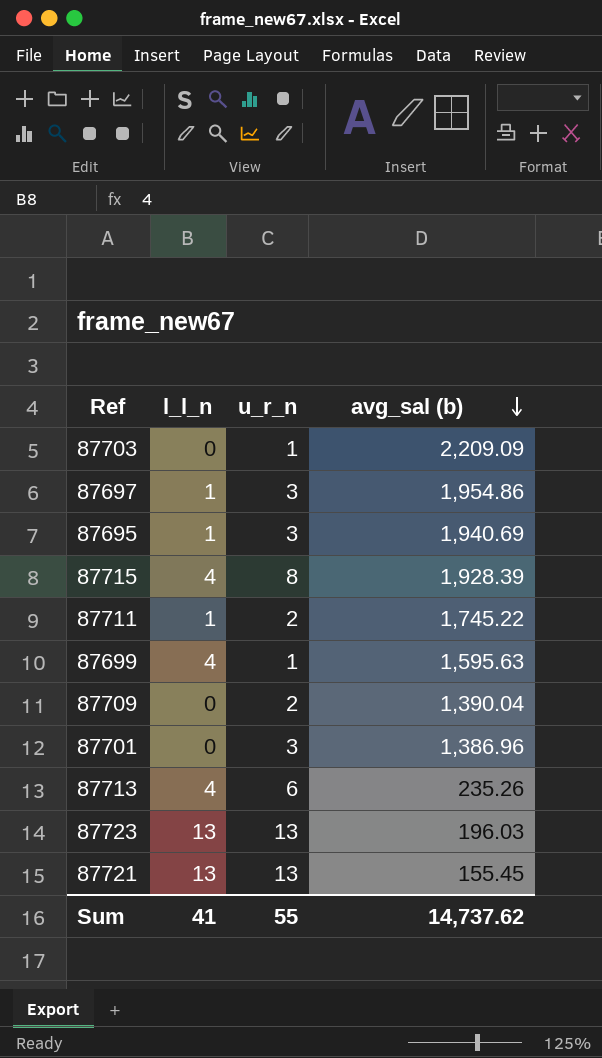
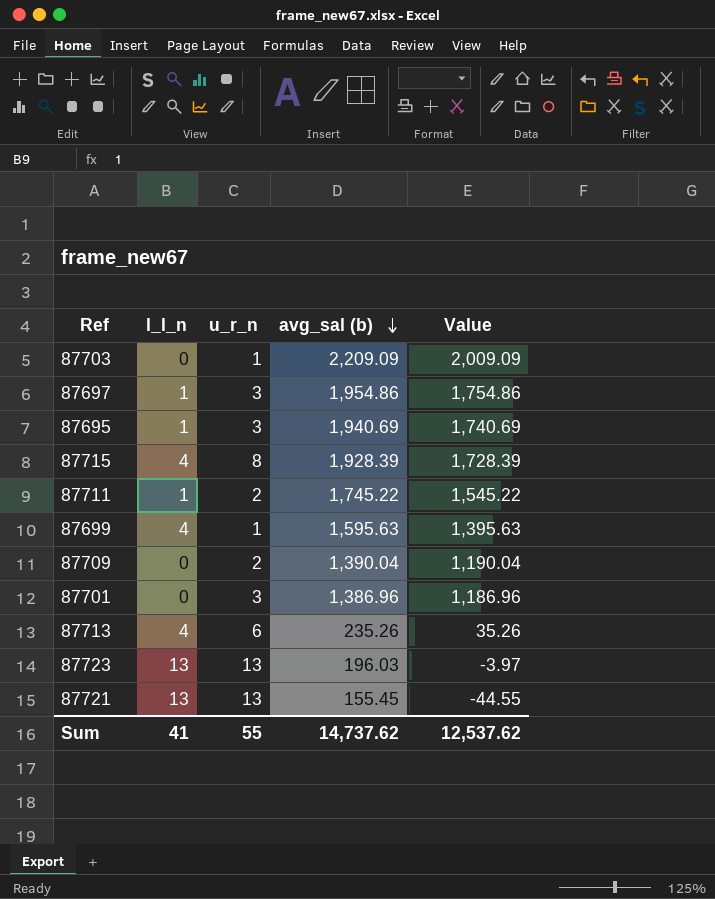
column Value | formula: none -> [avg_sal (b)] - 200

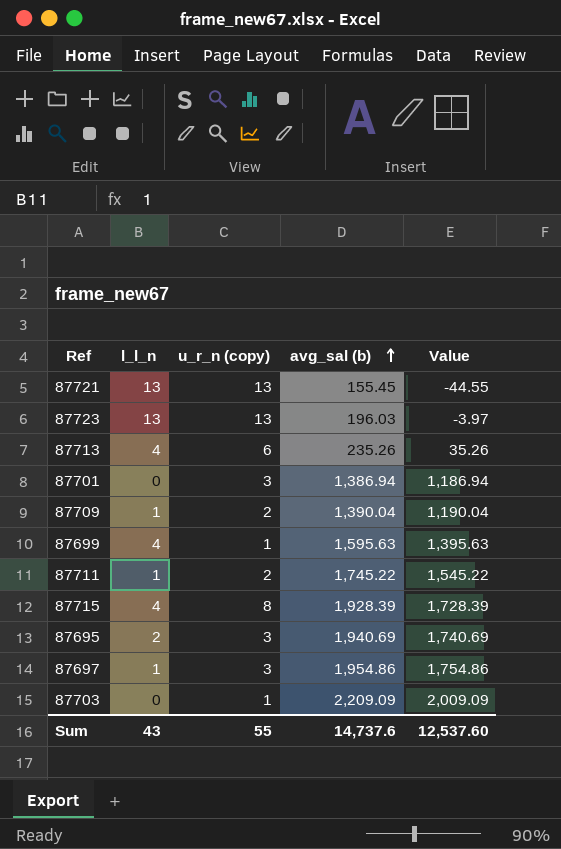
row order: avg_sal (b) descending -> avg_sal (b) ascending
column name: u_r_n -> u_r_n (copy)
87701 | avg_sal (b): 1,386.96 -> 1,386.94
87701 | Value: 1,186.96 -> 1,186.94
87709 | l_l_n: 0 -> 1
87695 | l_l_n: 1 -> 2
Sum | l_l_n: 41 -> 43
Sum | avg_sal (b): 14,737.62 -> 14,737.6
Sum | Value: 12,537.62 -> 12,537.60

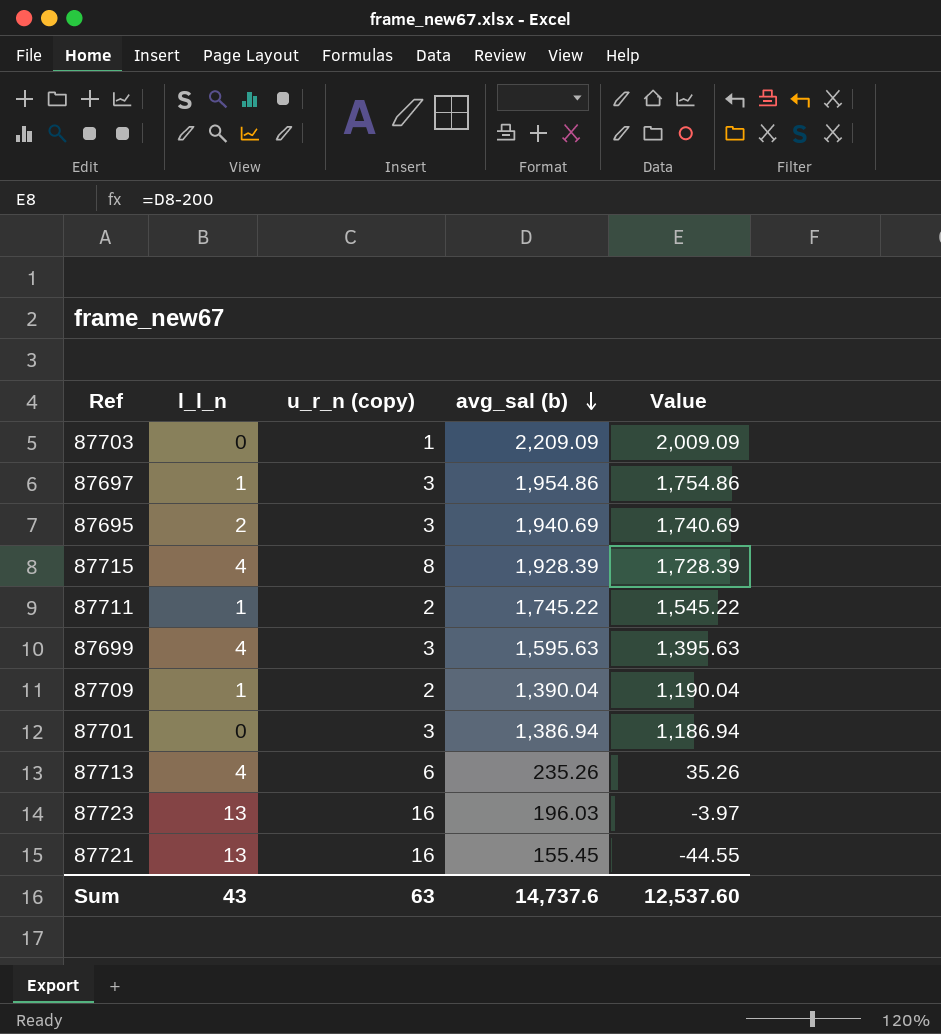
row order: avg_sal (b) ascending -> avg_sal (b) descending
87699 | u_r_n (copy): 1 -> 3
87723 | u_r_n (copy): 13 -> 16
87721 | u_r_n (copy): 13 -> 16
Sum | u_r_n (copy): 55 -> 63

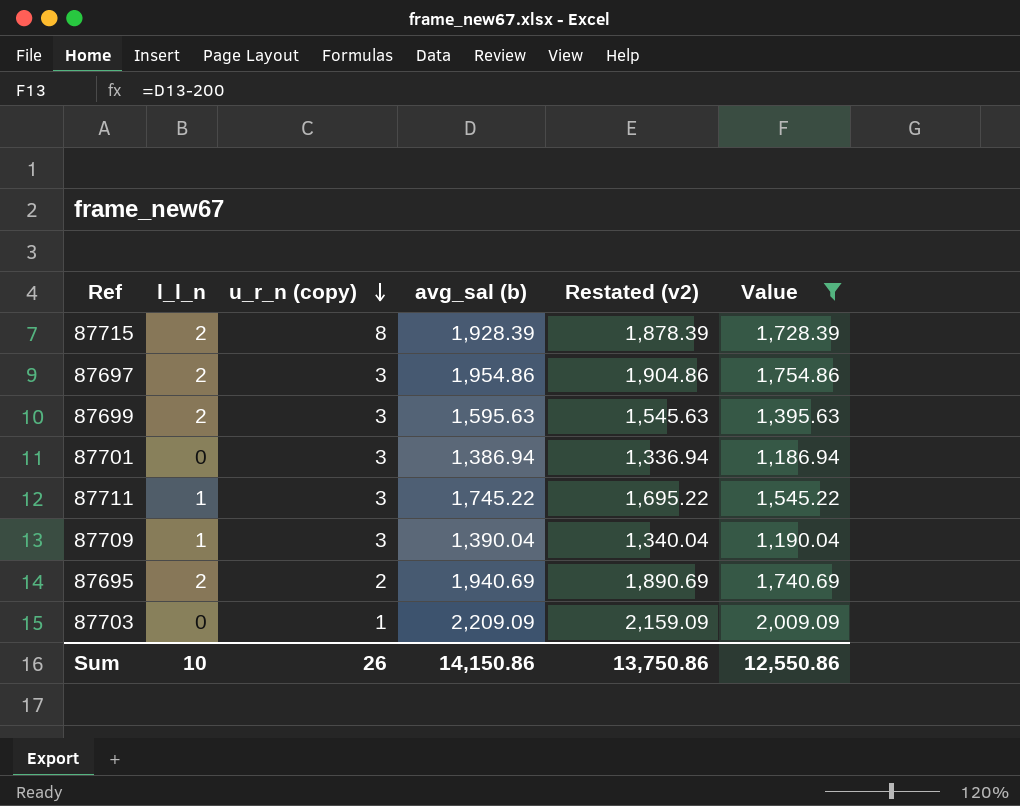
filter: none -> Value >= 1,186.94
row order: avg_sal (b) descending -> u_r_n (copy) descending
column Restated (v2) | formula: none -> [avg_sal (b)] - 50
87715 | l_l_n: 4 -> 2
87697 | l_l_n: 1 -> 2
87699 | l_l_n: 4 -> 2
87711 | u_r_n (copy): 2 -> 3
87709 | u_r_n (copy): 2 -> 3
87695 | u_r_n (copy): 3 -> 2
Sum | l_l_n: 43 -> 10
Sum | u_r_n (copy): 63 -> 26
Sum | avg_sal (b): 14,737.6 -> 14,150.86
Sum | Value: 12,537.60 -> 12,550.86

